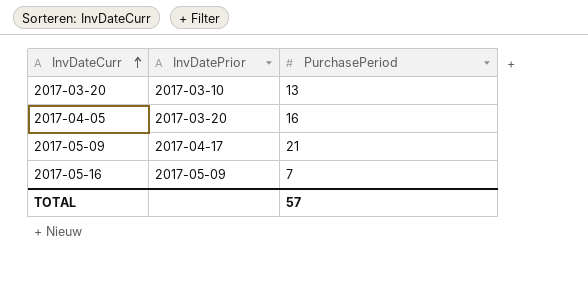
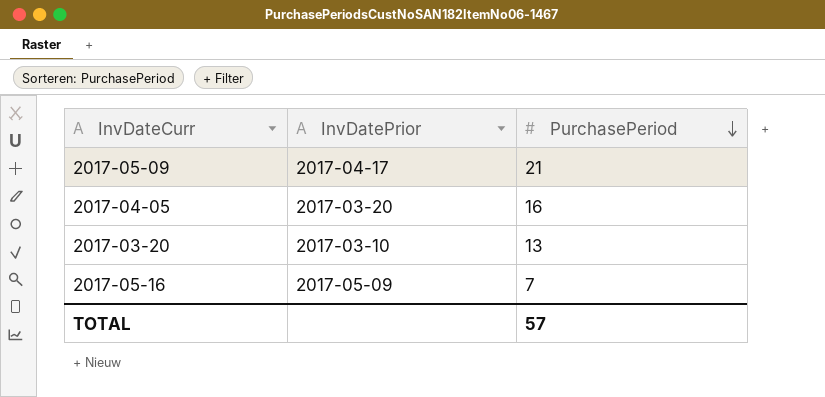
row order: InvDateCurr ascending -> PurchasePeriod descending

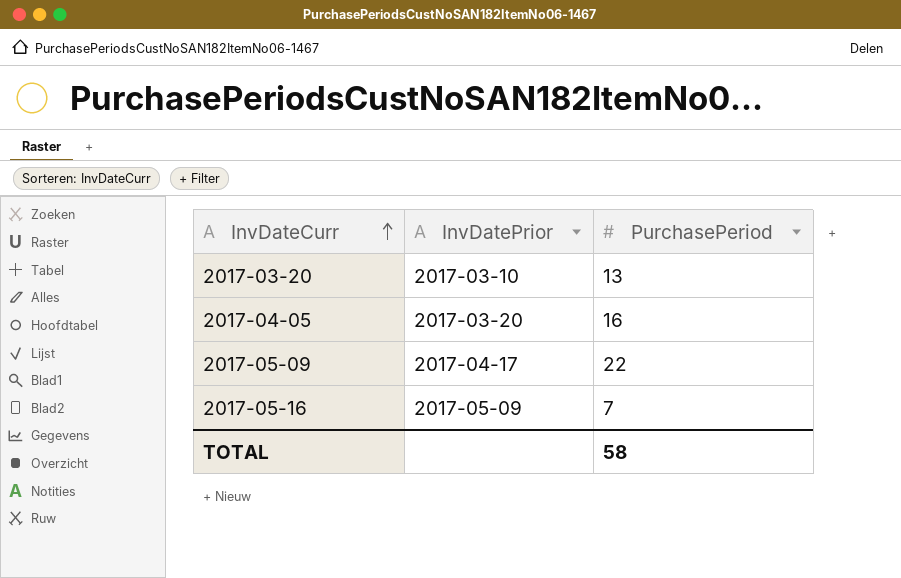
row order: PurchasePeriod descending -> InvDateCurr ascending
2017-05-09 | PurchasePeriod: 21 -> 22
TOTAL | PurchasePeriod: 57 -> 58

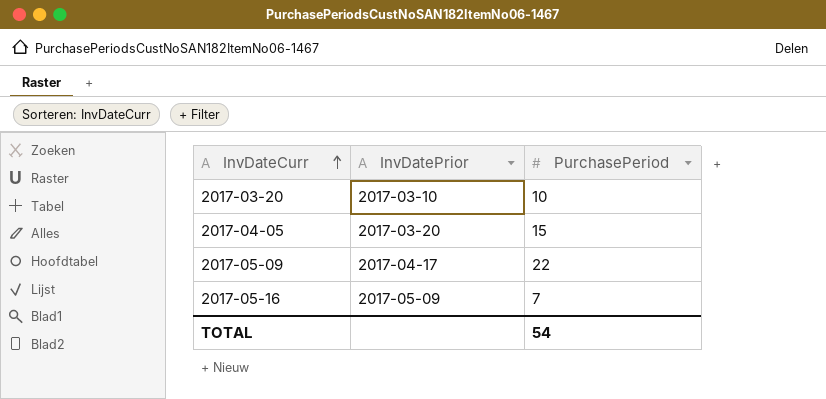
2017-03-20 | PurchasePeriod: 13 -> 10
2017-04-05 | PurchasePeriod: 16 -> 15
TOTAL | PurchasePeriod: 58 -> 54

